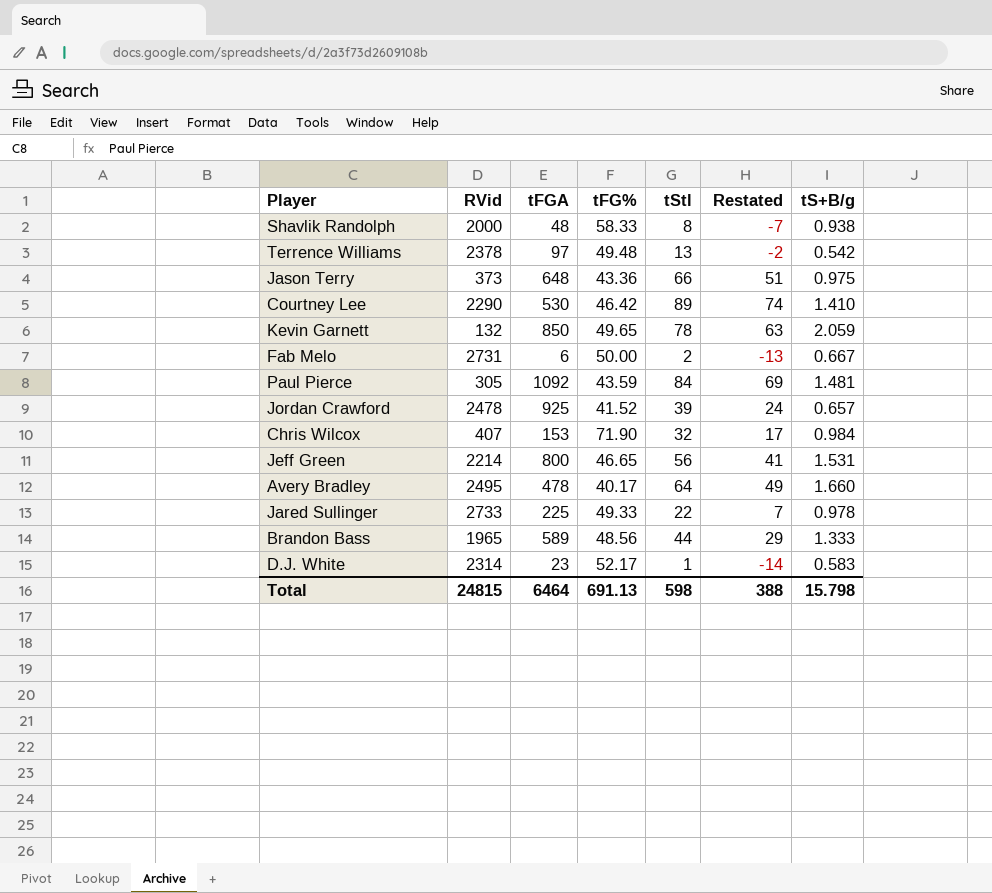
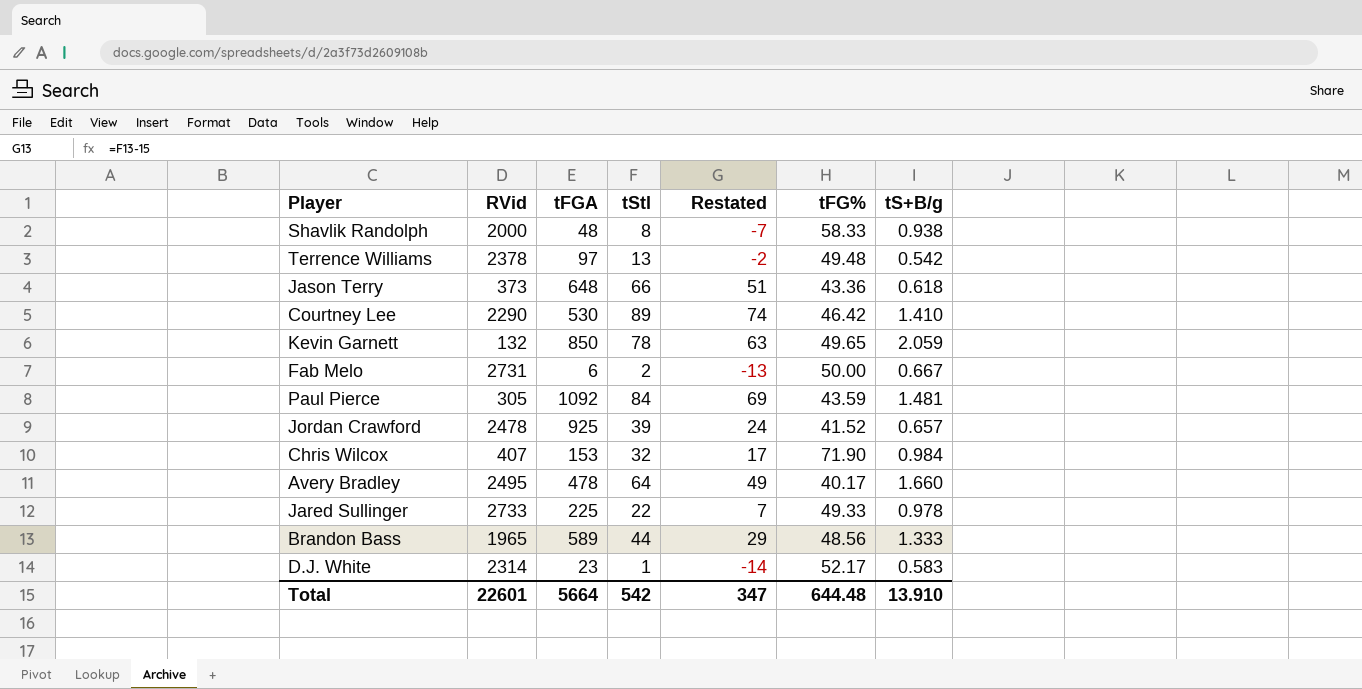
column tFG% | position: 4 -> 6
row Jeff Green: 2214 | 800 | 46.65 | 56 | 41 | 1.531 -> none
Jason Terry | tS+B/g: 0.975 -> 0.618
Total | RVid: 24815 -> 22601
Total | tFGA: 6464 -> 5664
Total | tStl: 598 -> 542
Total | Restated: 388 -> 347
Total | tFG%: 691.13 -> 644.48
Total | tS+B/g: 15.798 -> 13.910

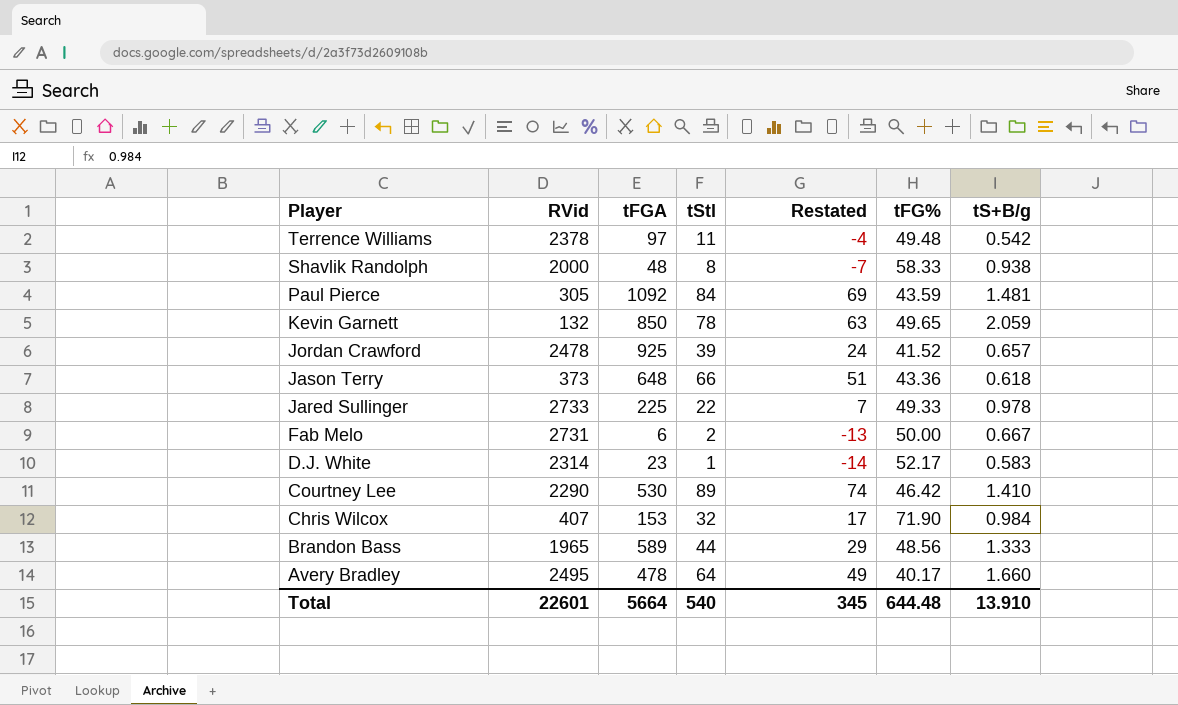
row order: none -> Player descending
Terrence Williams | tStl: 13 -> 11
Terrence Williams | Restated: -2 -> -4
Total | tStl: 542 -> 540
Total | Restated: 347 -> 345

